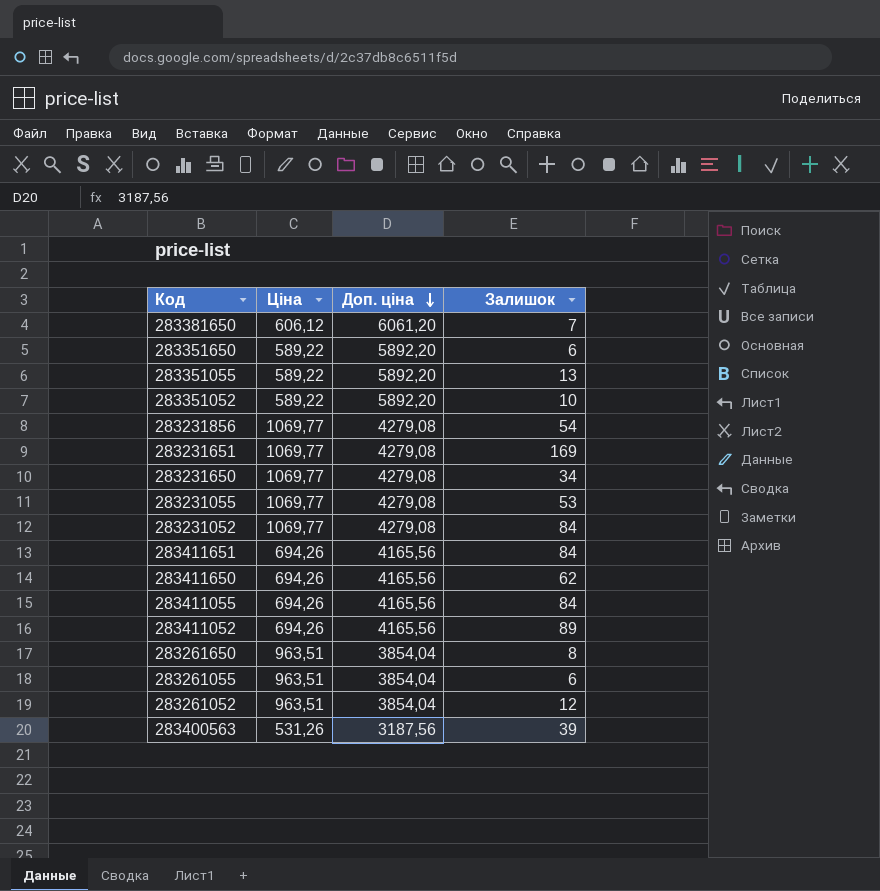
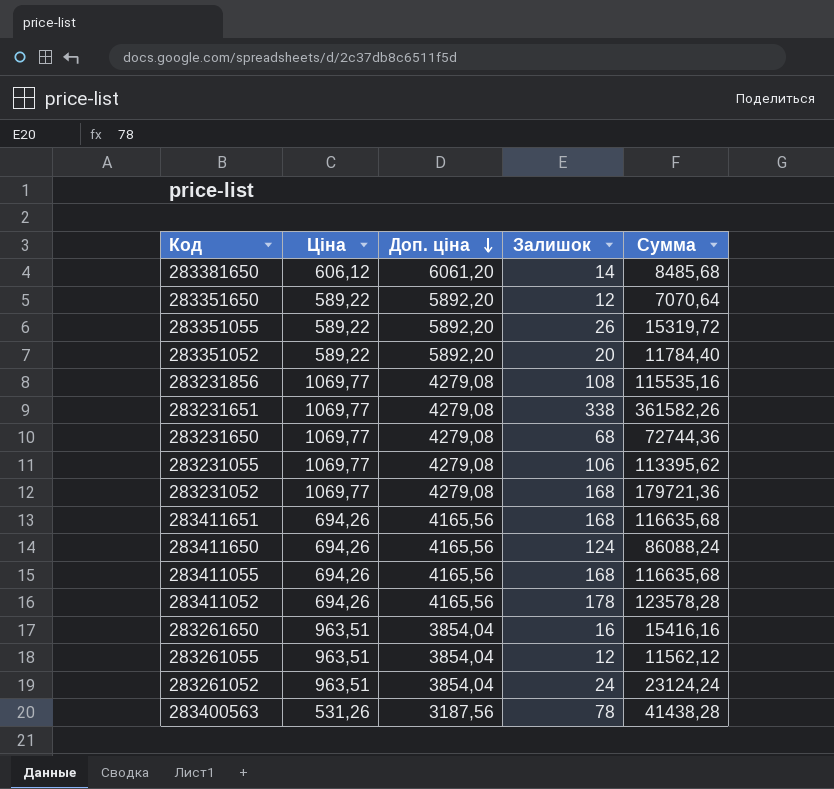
column Сумма | formula: none -> [Ціна] * [Залишок]
283381650 | Залишок: 7 -> 14
283351650 | Залишок: 6 -> 12
283351055 | Залишок: 13 -> 26
283351052 | Залишок: 10 -> 20
283231856 | Залишок: 54 -> 108
283231651 | Залишок: 169 -> 338
283231650 | Залишок: 34 -> 68
283231055 | Залишок: 53 -> 106
283231052 | Залишок: 84 -> 168
283411651 | Залишок: 84 -> 168
283411650 | Залишок: 62 -> 124
283411055 | Залишок: 84 -> 168
283411052 | Залишок: 89 -> 178
283261650 | Залишок: 8 -> 16
283261055 | Залишок: 6 -> 12
283261052 | Залишок: 12 -> 24
283400563 | Залишок: 39 -> 78

